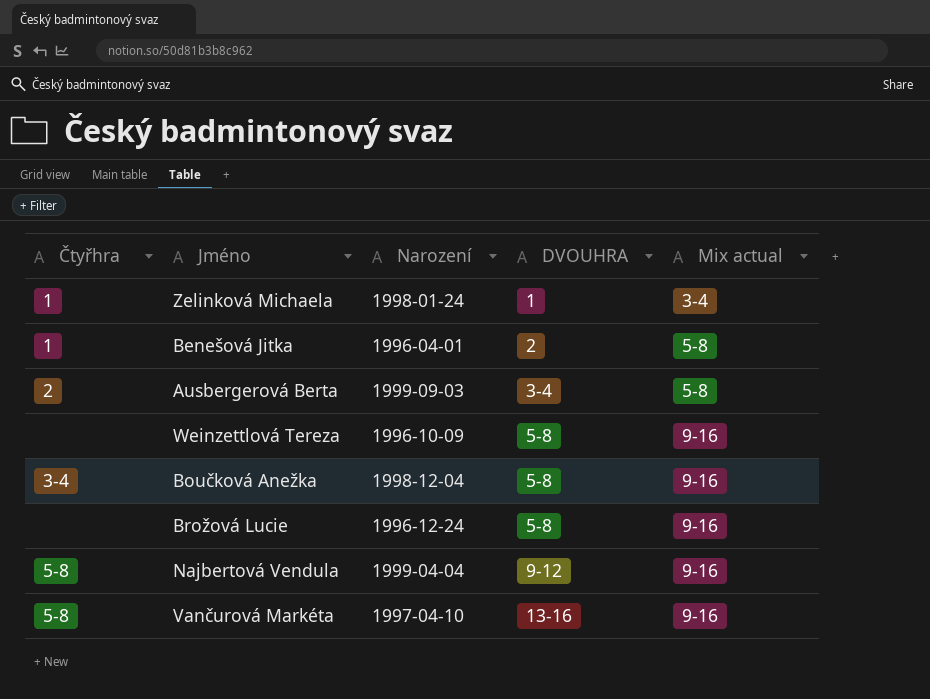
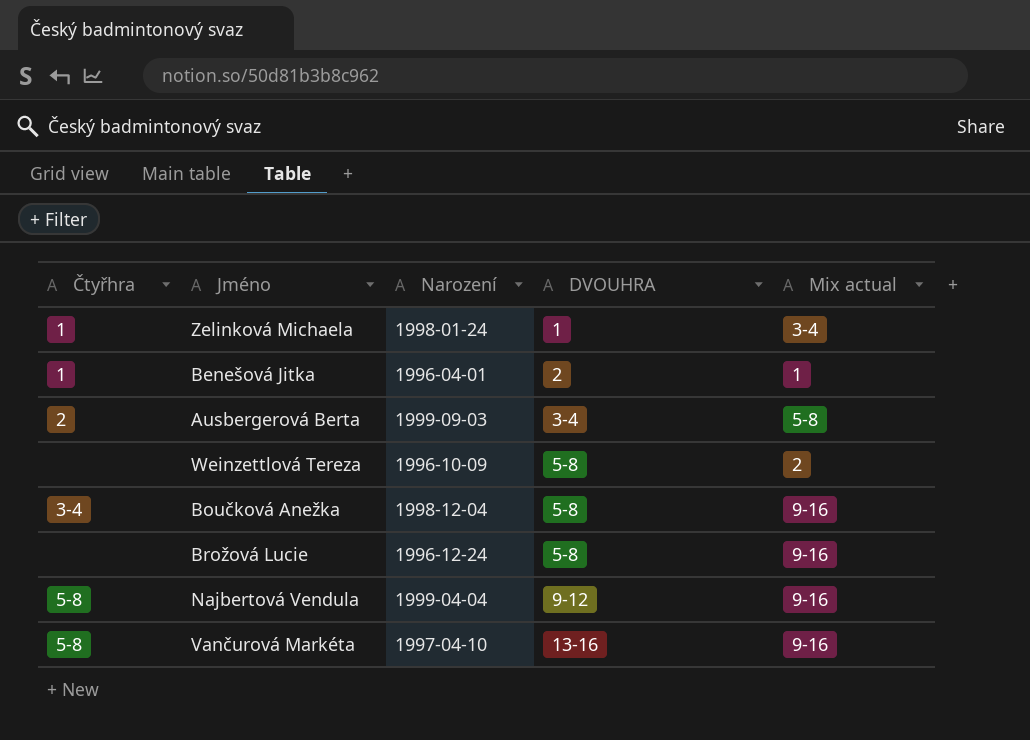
Benešová Jitka | Mix actual: 5-8 -> 1
Weinzettlová Tereza | Mix actual: 9-16 -> 2

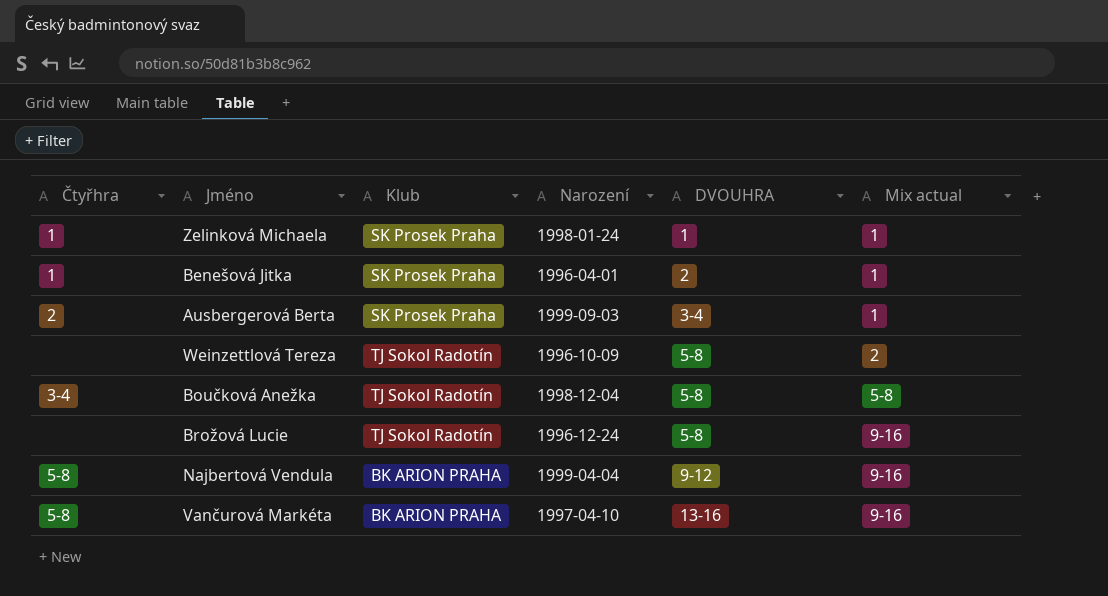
column Klub | position: none -> 3
Zelinková Michaela | Mix actual: 3-4 -> 1
Ausbergerová Berta | Mix actual: 5-8 -> 1
Boučková Anežka | Mix actual: 9-16 -> 5-8

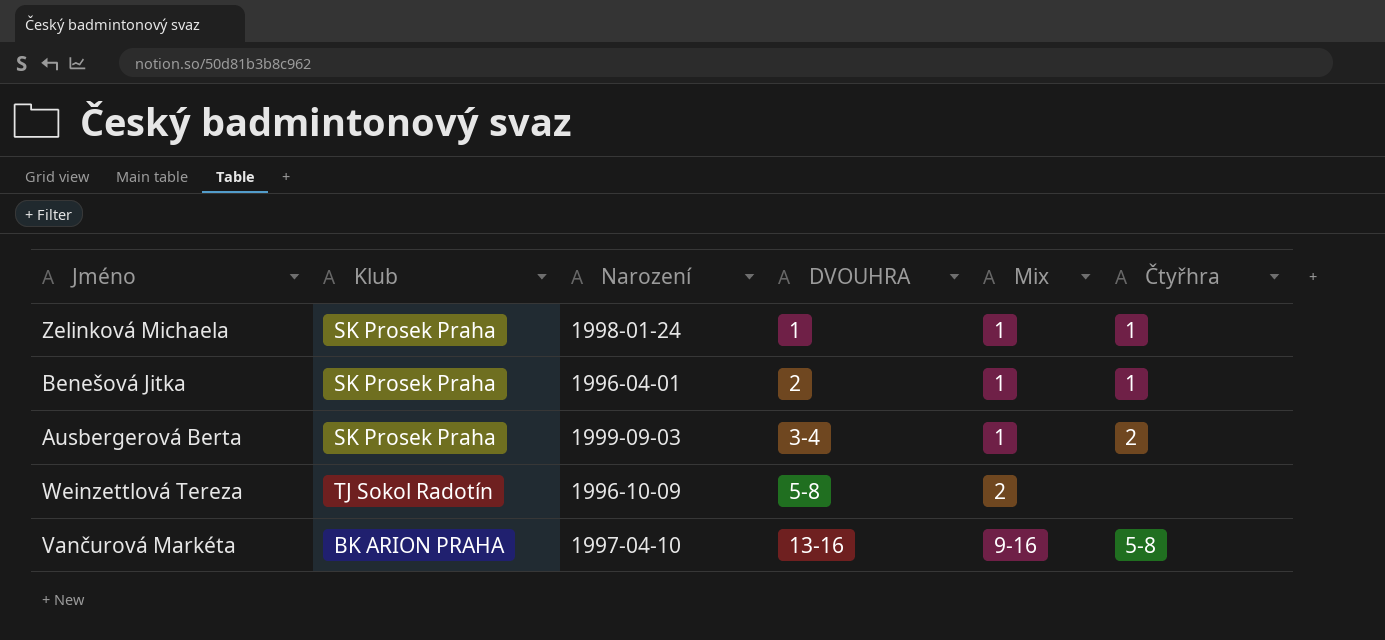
column name: Mix actual -> Mix
column Čtyřhra | position: 1 -> 6
row Boučková Anežka: 3-4 | TJ Sokol Radotín | 1998-12-04 | 5-8 | 5-8 -> none
row Brožová Lucie: none | TJ Sokol Radotín | 1996-12-24 | 5-8 | 9-16 -> none
row Najbertová Vendula: 5-8 | BK ARION PRAHA | 1999-04-04 | 9-12 | 9-16 -> none

